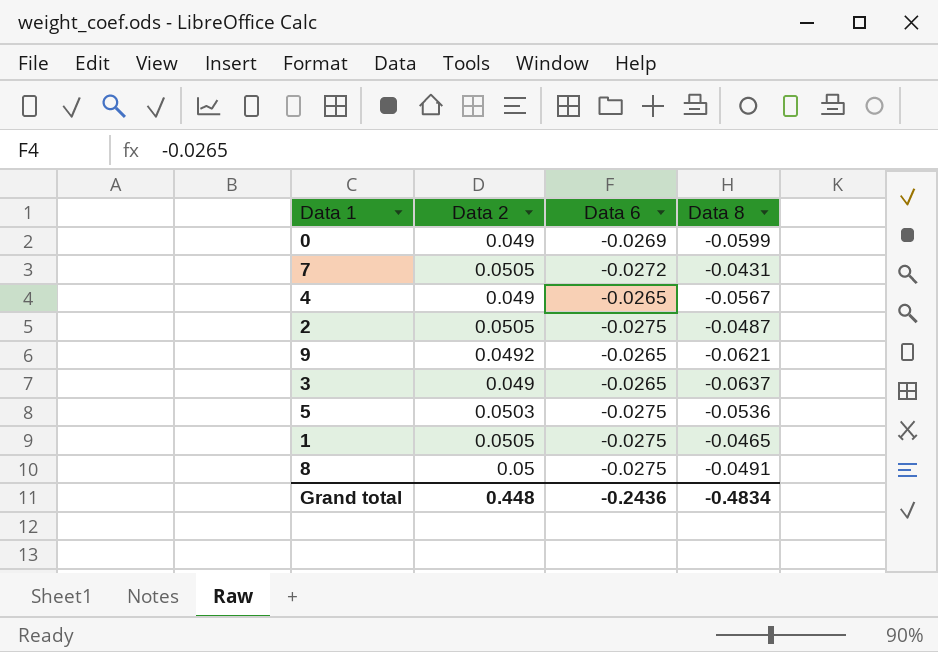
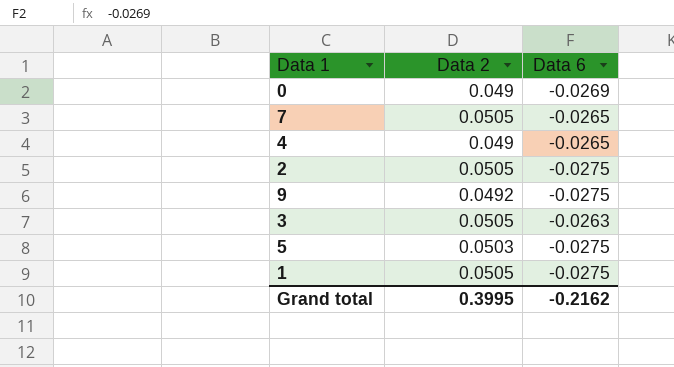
column Data 8 | position: 4 -> none
row 8: 0.05 | -0.0275 | -0.0491 -> none
7 | Data 6: -0.0272 -> -0.0265
9 | Data 6: -0.0265 -> -0.0275
3 | Data 2: 0.049 -> 0.0505
3 | Data 6: -0.0265 -> -0.0263
Grand total | Data 2: 0.448 -> 0.3995
Grand total | Data 6: -0.2436 -> -0.2162

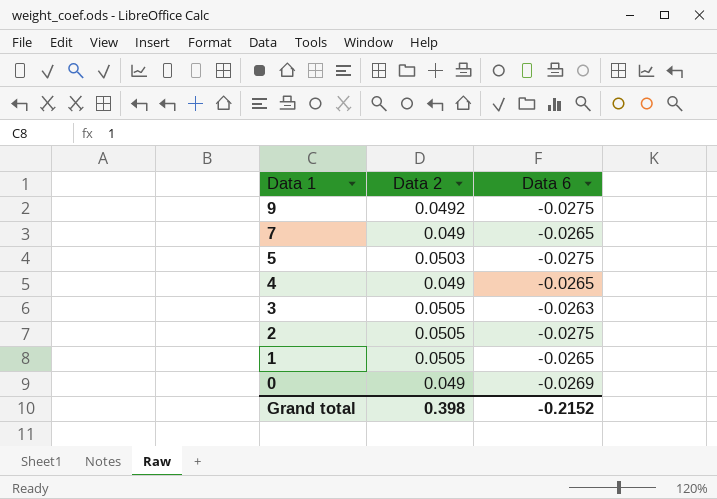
row order: none -> Data 1 descending
7 | Data 2: 0.0505 -> 0.049
1 | Data 6: -0.0275 -> -0.0265
Grand total | Data 2: 0.3995 -> 0.398
Grand total | Data 6: -0.2162 -> -0.2152

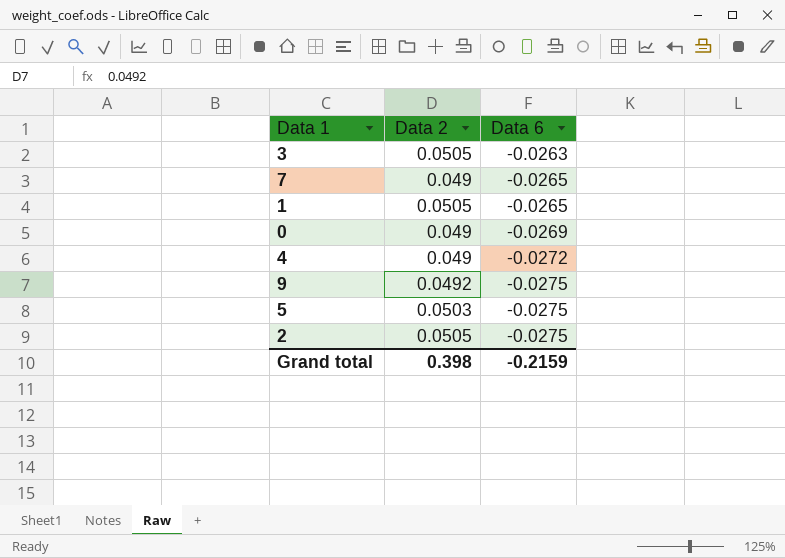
row order: Data 1 descending -> Data 6 descending
4 | Data 6: -0.0265 -> -0.0272
Grand total | Data 6: -0.2152 -> -0.2159

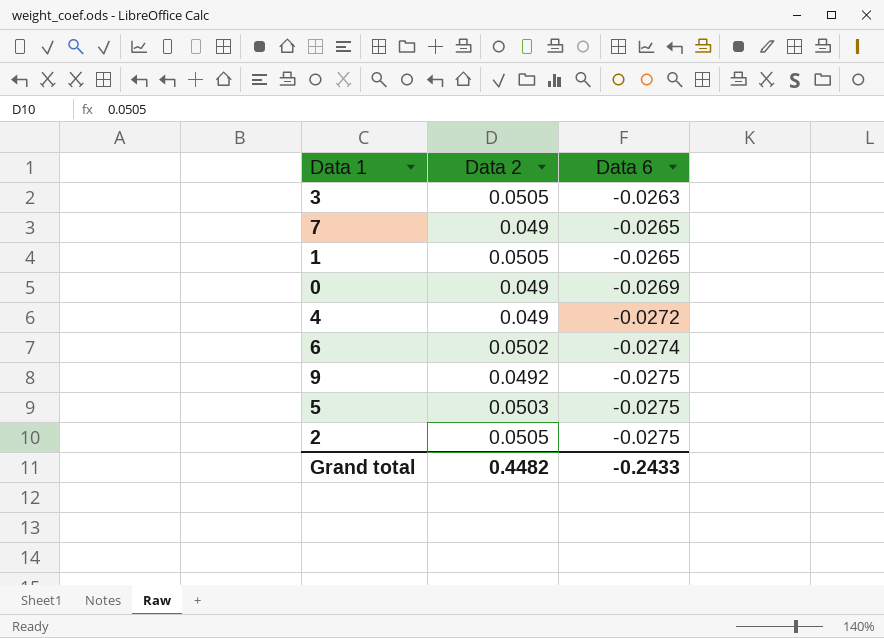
row 6: none -> 0.0502 | -0.0274
Grand total | Data 2: 0.398 -> 0.4482
Grand total | Data 6: -0.2159 -> -0.2433

